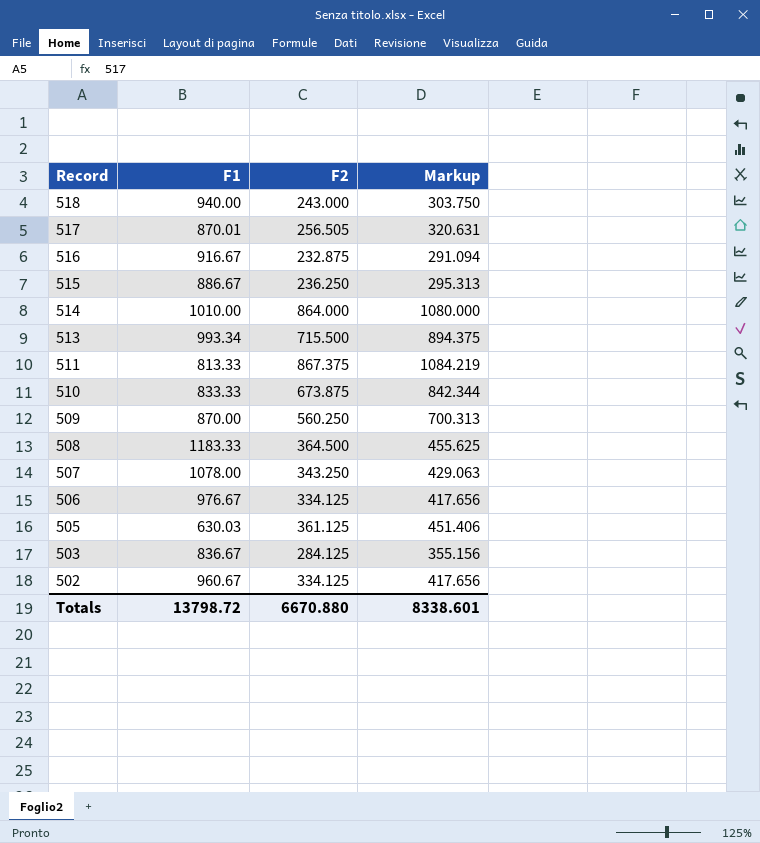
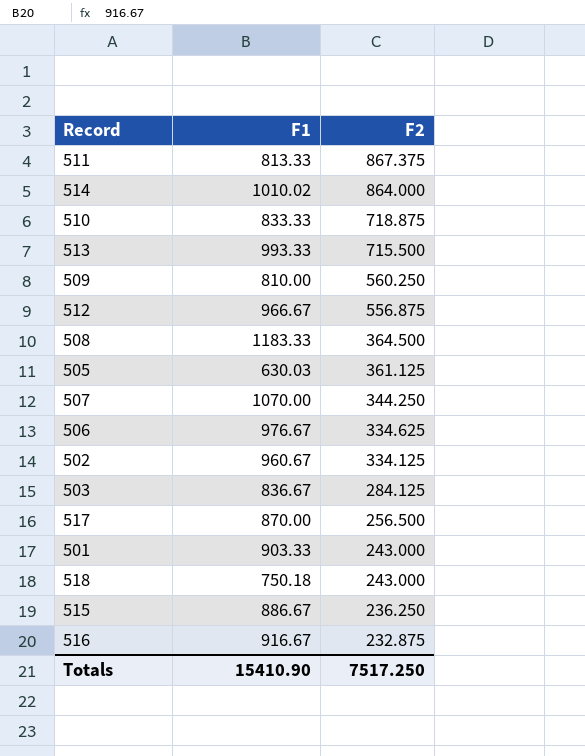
row order: Record descending -> F2 descending
column Markup | formula: [F2] * 1.25 -> none
514 | F1: 1010.00 -> 1010.02
510 | F2: 673.875 -> 718.875
513 | F1: 993.34 -> 993.33
509 | F1: 870.00 -> 810.00
row 512: none -> 966.67 | 556.875
507 | F1: 1078.00 -> 1070.00
507 | F2: 343.250 -> 344.250
506 | F2: 334.125 -> 334.625
517 | F1: 870.01 -> 870.00
517 | F2: 256.505 -> 256.500
row 501: none -> 903.33 | 243.000
518 | F1: 940.00 -> 750.18
Totals | F1: 13798.72 -> 15410.90
Totals | F2: 6670.880 -> 7517.250

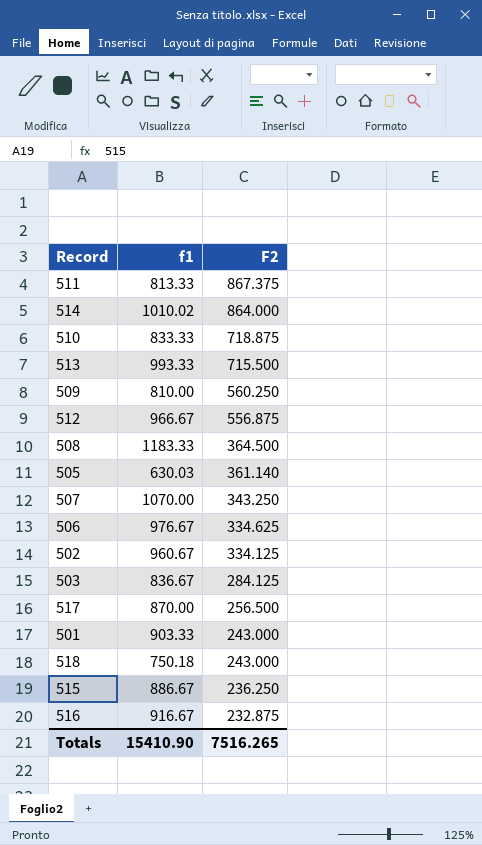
column name: F1 -> f1
505 | F2: 361.125 -> 361.140
507 | F2: 344.250 -> 343.250
Totals | F2: 7517.250 -> 7516.265

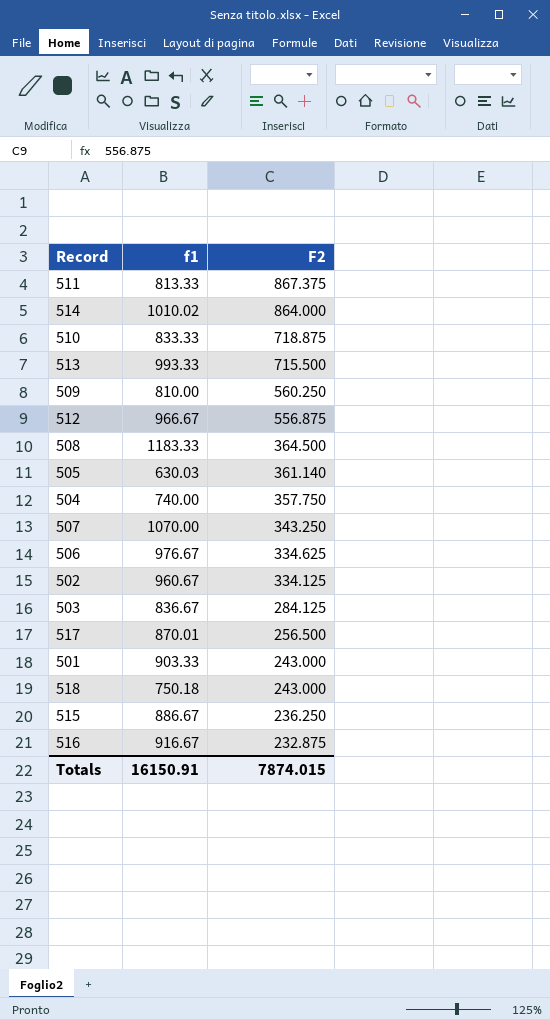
row 504: none -> 740.00 | 357.750
517 | f1: 870.00 -> 870.01
Totals | f1: 15410.90 -> 16150.91
Totals | F2: 7516.265 -> 7874.015

